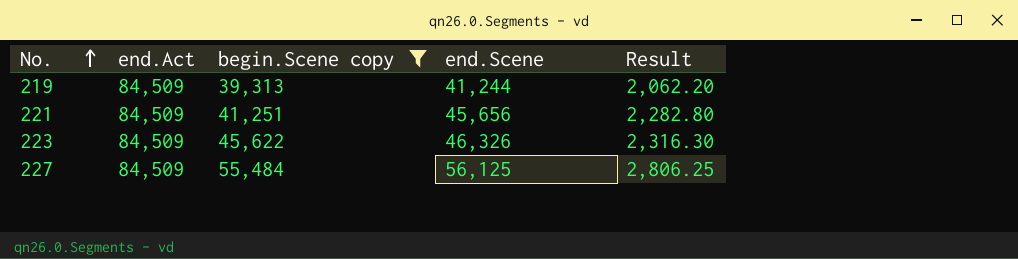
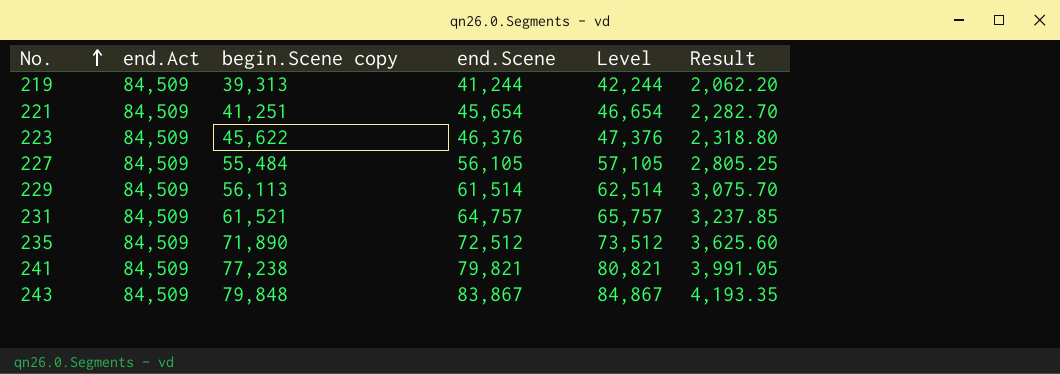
filter: begin.Scene copy <= 55,484 -> none
column Level | formula: none -> [end.Scene] + 1000
221 | end.Scene: 45,656 -> 45,654
221 | Result: 2,282.80 -> 2,282.70
223 | end.Scene: 46,326 -> 46,376
223 | Result: 2,316.30 -> 2,318.80
227 | end.Scene: 56,125 -> 56,105
227 | Result: 2,806.25 -> 2,805.25

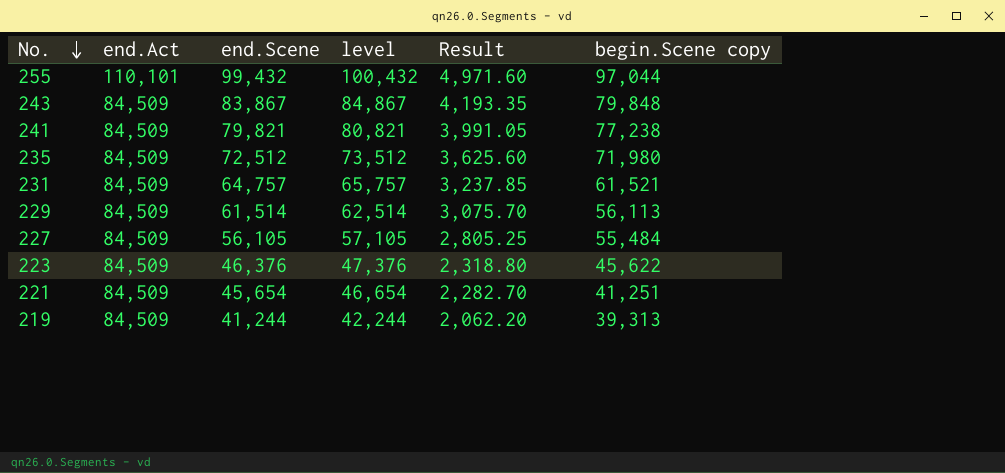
row order: No. ascending -> No. descending
column name: Level -> level
column begin.Scene copy | position: 3 -> 6
row 255: none -> 110,101 | 99,432 | 100,432 | 4,971.60 | 97,044
235 | begin.Scene copy: 71,890 -> 71,980

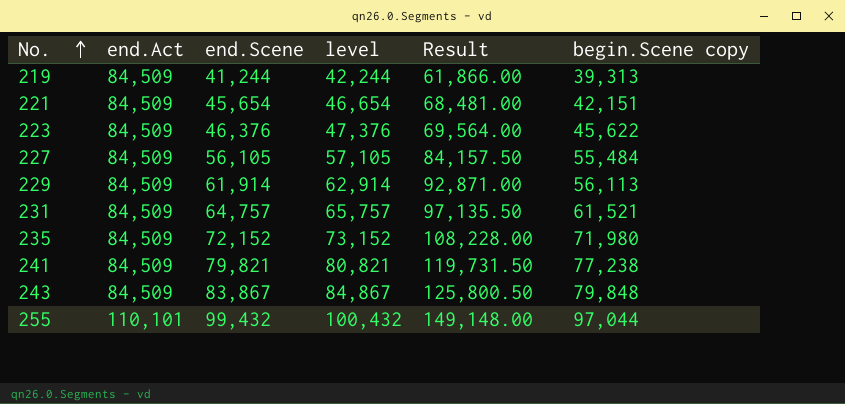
row order: No. descending -> No. ascending
column Result | formula: [end.Scene] * 0.05 -> [end.Scene] * 1.5
221 | begin.Scene copy: 41,251 -> 42,151
229 | end.Scene: 61,514 -> 61,914
229 | level: 62,514 -> 62,914
235 | end.Scene: 72,512 -> 72,152
235 | level: 73,512 -> 73,152

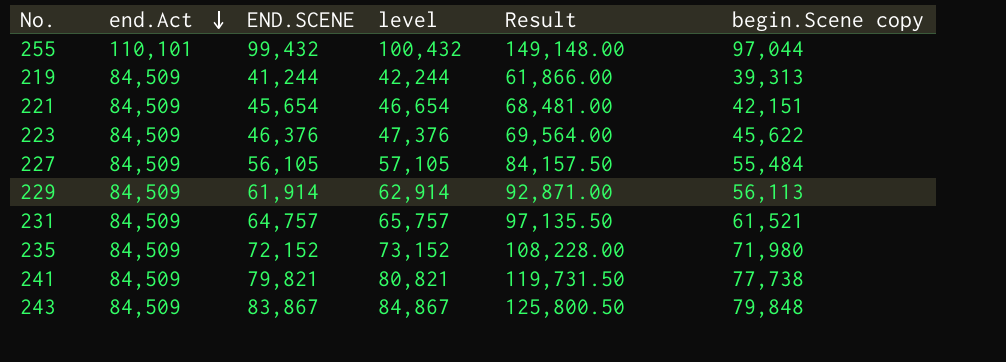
row order: No. ascending -> end.Act descending
column name: end.Scene -> END.SCENE
241 | begin.Scene copy: 77,238 -> 77,738

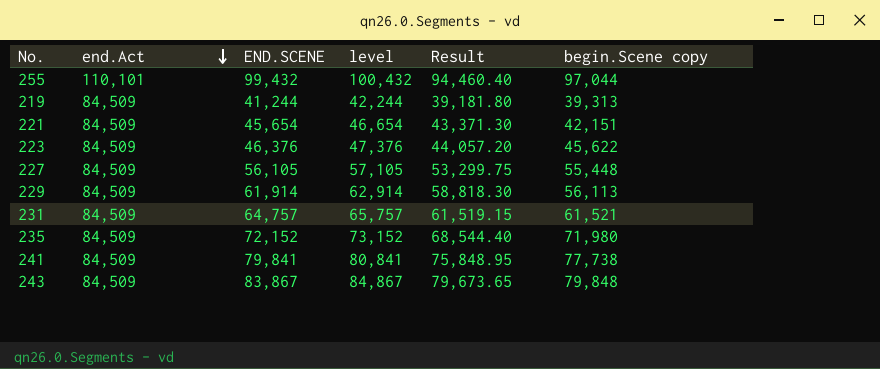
column Result | formula: [END.SCENE] * 1.5 -> [END.SCENE] * 0.95
227 | begin.Scene copy: 55,484 -> 55,448
241 | END.SCENE: 79,821 -> 79,841
241 | level: 80,821 -> 80,841

